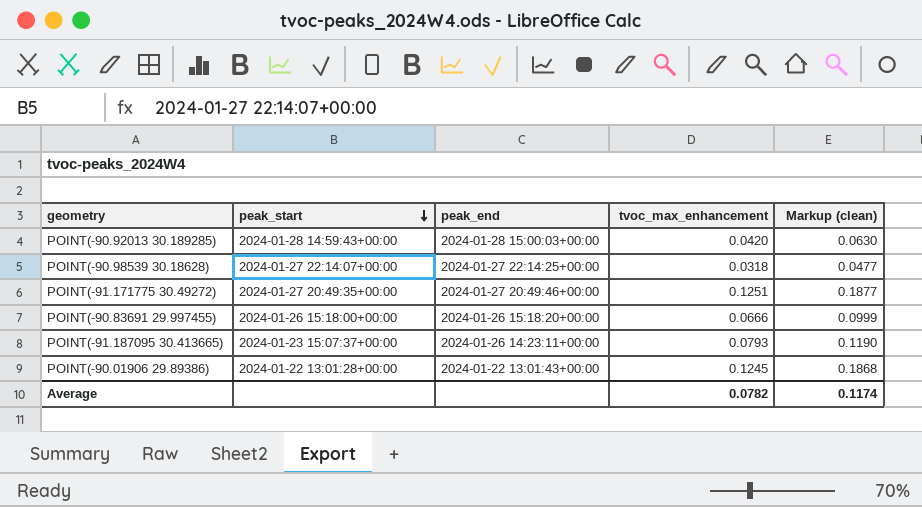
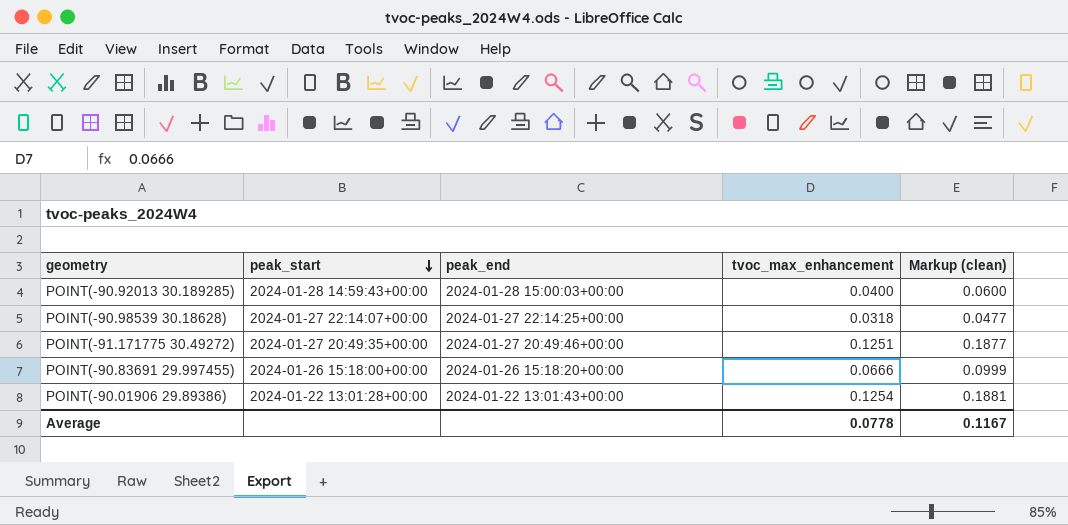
row POINT(-91.187095 30.413665): 2024-01-23 15:07:37+00:00 | 2024-01-26 14:23:11+00:00 | 0.0793 | 0.1190 -> none
POINT(-90.92013 30.189285) | tvoc_max_enhancement: 0.0420 -> 0.0400
POINT(-90.92013 30.189285) | Markup (clean): 0.0630 -> 0.0600
POINT(-90.01906 29.89386) | tvoc_max_enhancement: 0.1245 -> 0.1254
POINT(-90.01906 29.89386) | Markup (clean): 0.1868 -> 0.1881
Average | tvoc_max_enhancement: 0.0782 -> 0.0778
Average | Markup (clean): 0.1174 -> 0.1167

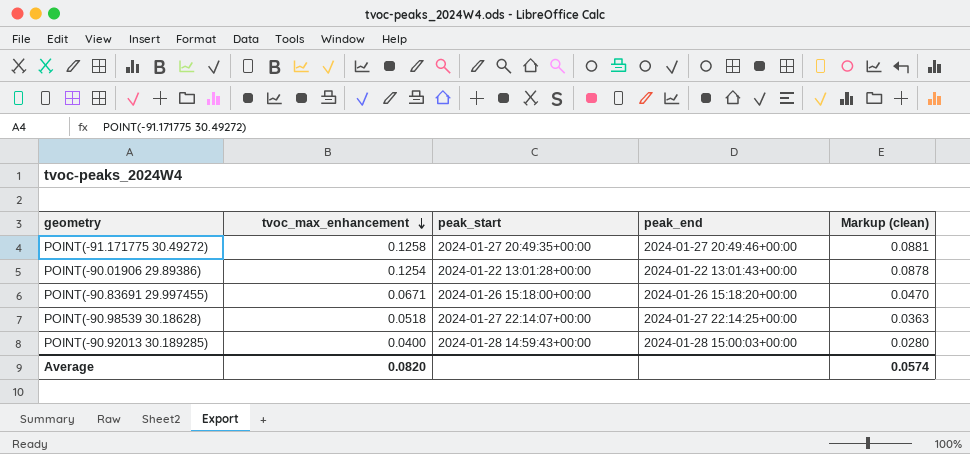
row order: peak_start descending -> tvoc_max_enhancement descending
column tvoc_max_enhancement | position: 4 -> 2
column Markup (clean) | formula: [tvoc_max_enhancement] * 1.5 -> [tvoc_max_enhancement] * 0.7
POINT(-91.171775 30.49272) | tvoc_max_enhancement: 0.1251 -> 0.1258
POINT(-90.83691 29.997455) | tvoc_max_enhancement: 0.0666 -> 0.0671
POINT(-90.98539 30.18628) | tvoc_max_enhancement: 0.0318 -> 0.0518
Average | tvoc_max_enhancement: 0.0778 -> 0.0820
Average | Markup (clean): 0.1167 -> 0.0574

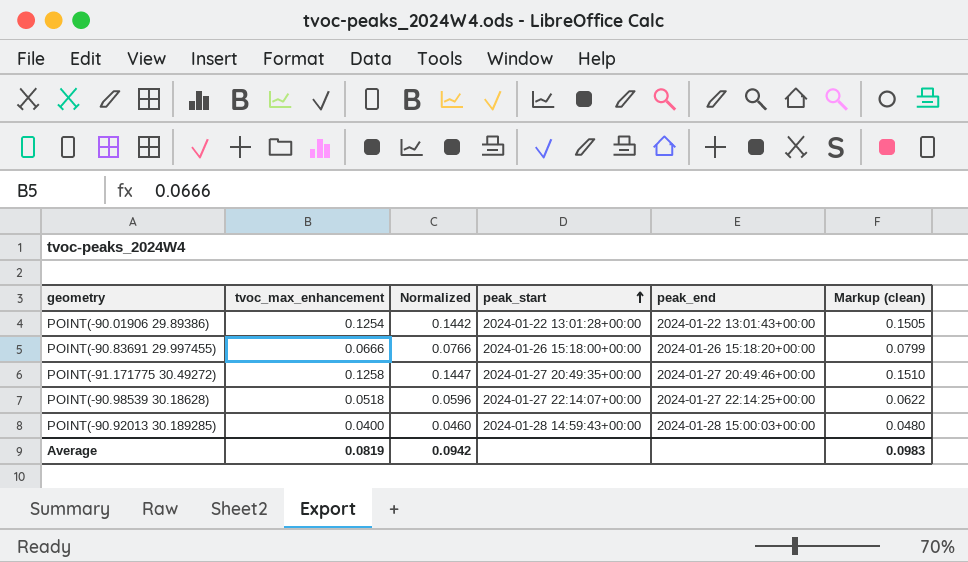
row order: tvoc_max_enhancement descending -> peak_start ascending
column Normalized | formula: none -> [tvoc_max_enhancement] * 1.15
column Markup (clean) | formula: [tvoc_max_enhancement] * 0.7 -> [tvoc_max_enhancement] * 1.2
POINT(-90.83691 29.997455) | tvoc_max_enhancement: 0.0671 -> 0.0666
Average | tvoc_max_enhancement: 0.0820 -> 0.0819
Average | Markup (clean): 0.0574 -> 0.0983

